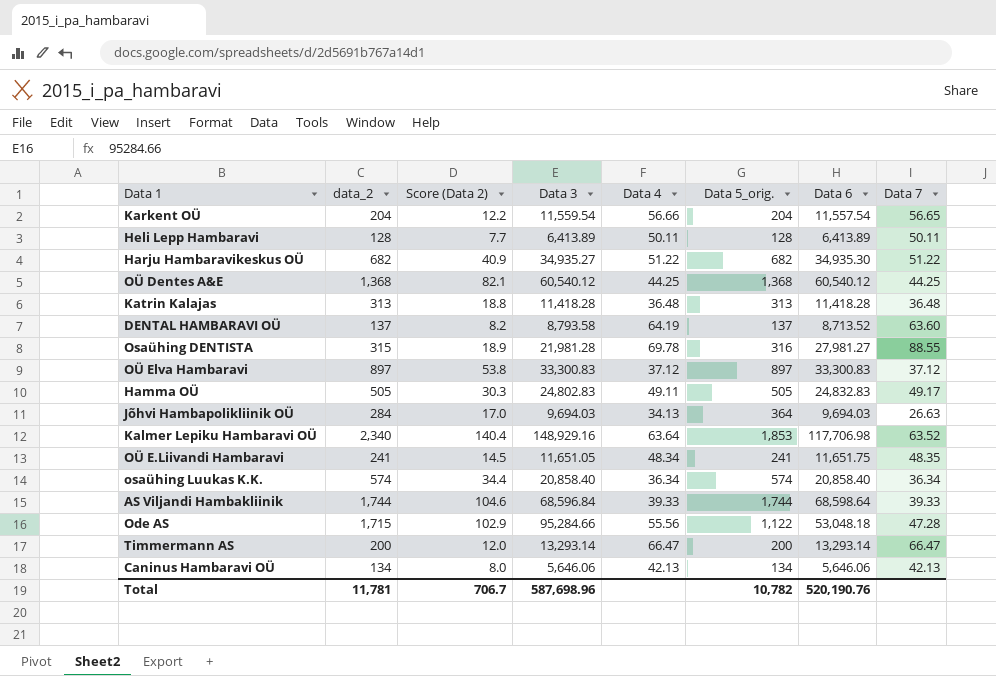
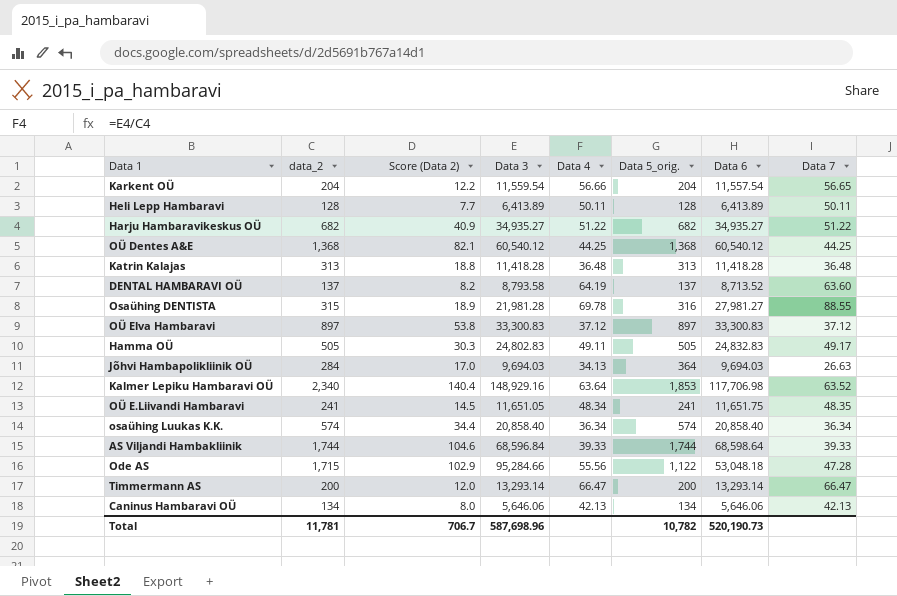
Harju Hambaravikeskus OÜ | Data 6: 34,935.30 -> 34,935.27
Total | Data 6: 520,190.76 -> 520,190.73

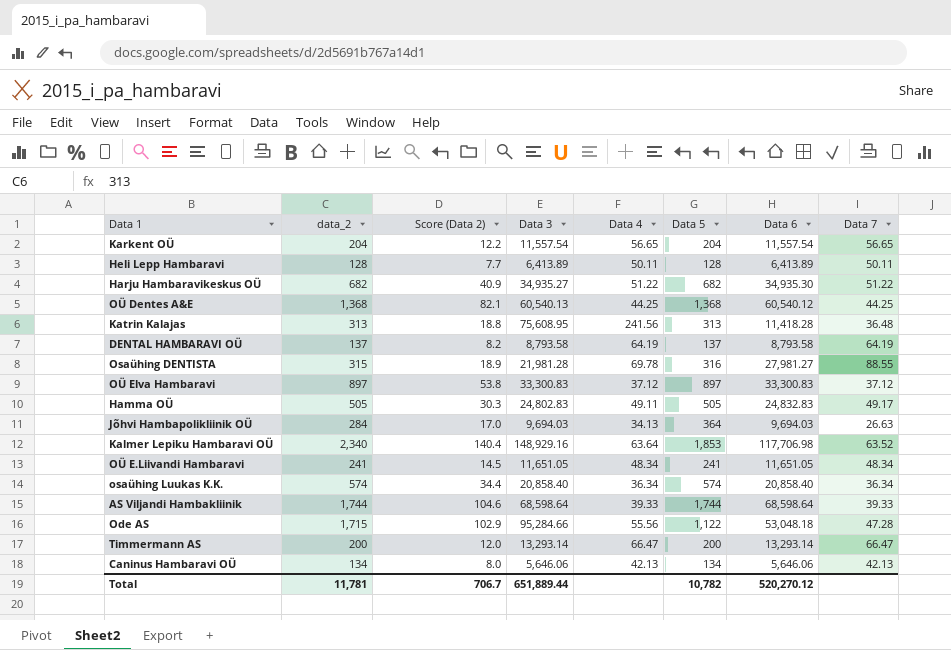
column name: Data 5_orig. -> Data 5
Karkent OÜ | Data 3: 11,559.54 -> 11,557.54
Karkent OÜ | Data 4: 56.66 -> 56.65
Harju Hambaravikeskus OÜ | Data 6: 34,935.27 -> 34,935.30
OÜ Dentes A&E | Data 3: 60,540.12 -> 60,540.13
Katrin Kalajas | Data 3: 11,418.28 -> 75,608.95
Katrin Kalajas | Data 4: 36.48 -> 241.56
DENTAL HAMBARAVI OÜ | Data 6: 8,713.52 -> 8,793.58
DENTAL HAMBARAVI OÜ | Data 7: 63.60 -> 64.19
OÜ E.Liivandi Hambaravi | Data 6: 11,651.75 -> 11,651.05
OÜ E.Liivandi Hambaravi | Data 7: 48.35 -> 48.34
AS Viljandi Hambakliinik | Data 3: 68,596.84 -> 68,598.64
Total | Data 3: 587,698.96 -> 651,889.44
Total | Data 6: 520,190.73 -> 520,270.12

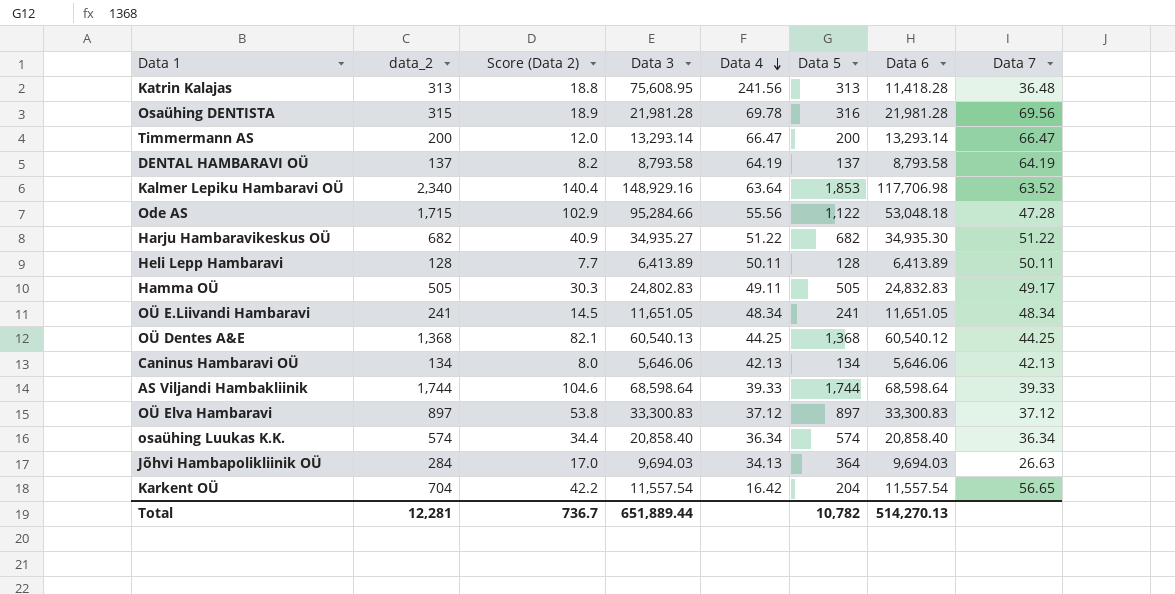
row order: none -> Data 4 descending
Osaühing DENTISTA | Data 6: 27,981.27 -> 21,981.28
Osaühing DENTISTA | Data 7: 88.55 -> 69.56
Karkent OÜ | data_2: 204 -> 704
Karkent OÜ | Score (Data 2): 12.2 -> 42.2
Karkent OÜ | Data 4: 56.65 -> 16.42
Total | data_2: 11,781 -> 12,281
Total | Score (Data 2): 706.7 -> 736.7
Total | Data 6: 520,270.12 -> 514,270.13

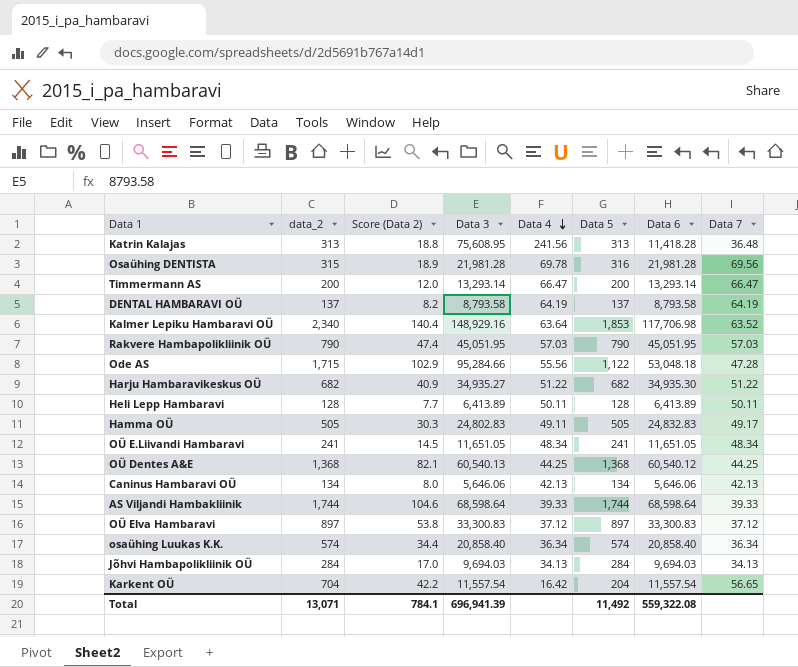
row Rakvere Hambapolikliinik OÜ: none -> 790 | 47.4 | 45,051.95 | 57.03 | 790 | 45,051.95 | 57.03
Jõhvi Hambapolikliinik OÜ | Data 5: 364 -> 284
Jõhvi Hambapolikliinik OÜ | Data 7: 26.63 -> 34.13
Total | data_2: 12,281 -> 13,071
Total | Score (Data 2): 736.7 -> 784.1
Total | Data 3: 651,889.44 -> 696,941.39
Total | Data 5: 10,782 -> 11,492
Total | Data 6: 514,270.13 -> 559,322.08

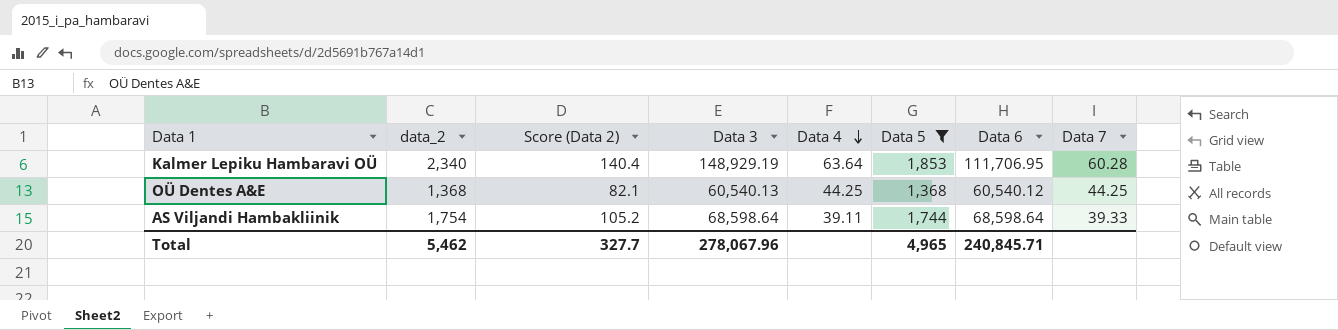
filter: none -> Data 5 >= 1,368
Kalmer Lepiku Hambaravi OÜ | Data 3: 148,929.16 -> 148,929.19
Kalmer Lepiku Hambaravi OÜ | Data 6: 117,706.98 -> 111,706.95
Kalmer Lepiku Hambaravi OÜ | Data 7: 63.52 -> 60.28
AS Viljandi Hambakliinik | data_2: 1,744 -> 1,754
AS Viljandi Hambakliinik | Score (Data 2): 104.6 -> 105.2
AS Viljandi Hambakliinik | Data 4: 39.33 -> 39.11
Total | data_2: 13,071 -> 5,462
Total | Score (Data 2): 784.1 -> 327.7
Total | Data 3: 696,941.39 -> 278,067.96
Total | Data 5: 11,492 -> 4,965
Total | Data 6: 559,322.08 -> 240,845.71

